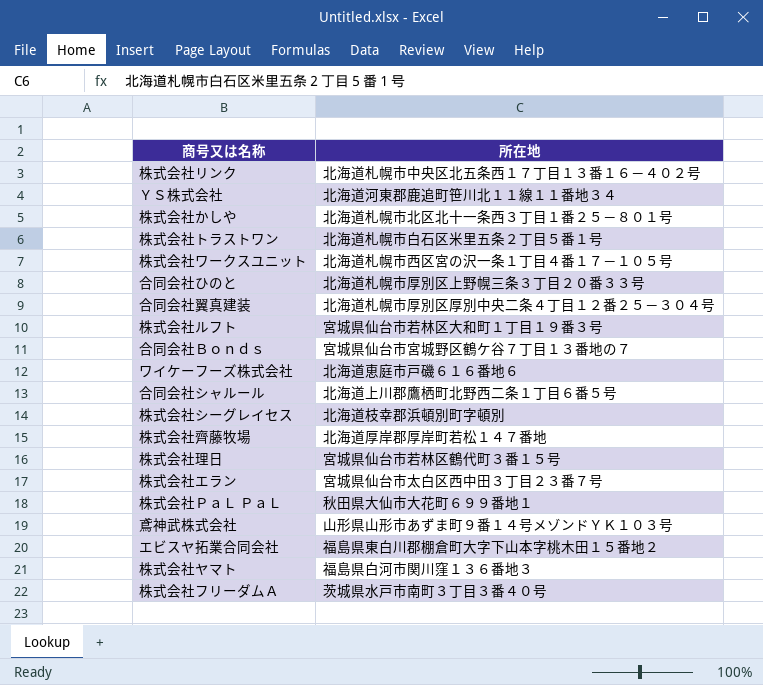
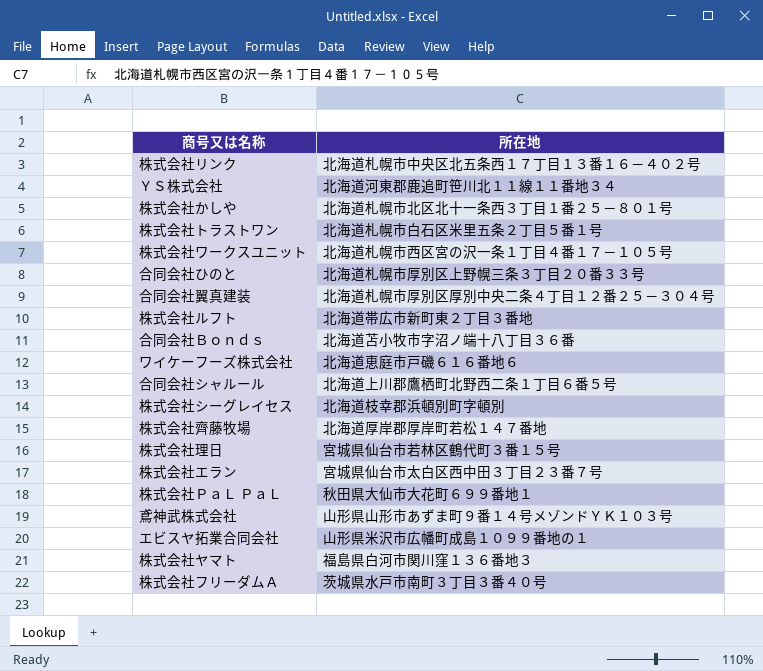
株式会社ルフト | 所在地: 宮城県仙台市若林区大和町１丁目１９番３号 -> 北海道帯広市新町東２丁目３番地
合同会社Ｂｏｎｄｓ | 所在地: 宮城県仙台市宮城野区鶴ケ谷７丁目１３番地の７ -> 北海道苫小牧市字沼ノ端十八丁目３６番
エビスヤ拓業合同会社 | 所在地: 福島県東白川郡棚倉町大字下山本字桃木田１５番地２ -> 山形県米沢市広幡町成島１０９９番地の１

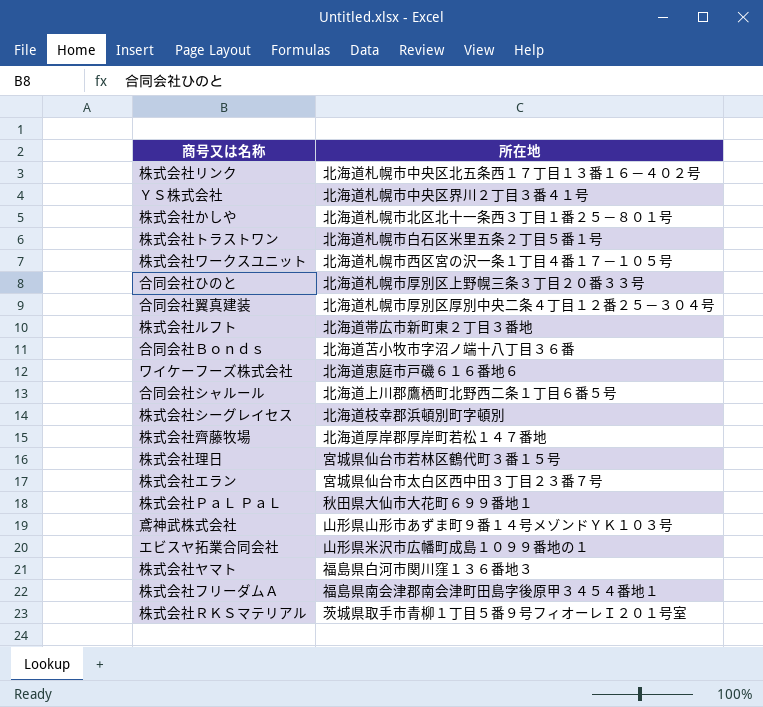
ＹＳ株式会社 | 所在地: 北海道河東郡鹿追町笹川北１１線１１番地３４ -> 北海道札幌市中央区界川２丁目３番４１号
株式会社フリーダムＡ | 所在地: 茨城県水戸市南町３丁目３番４０号 -> 福島県南会津郡南会津町田島字後原甲３４５４番地１
row 株式会社ＲＫＳマテリアル: none -> 茨城県取手市青柳１丁目５番９号フィオーレＩ２０１号室

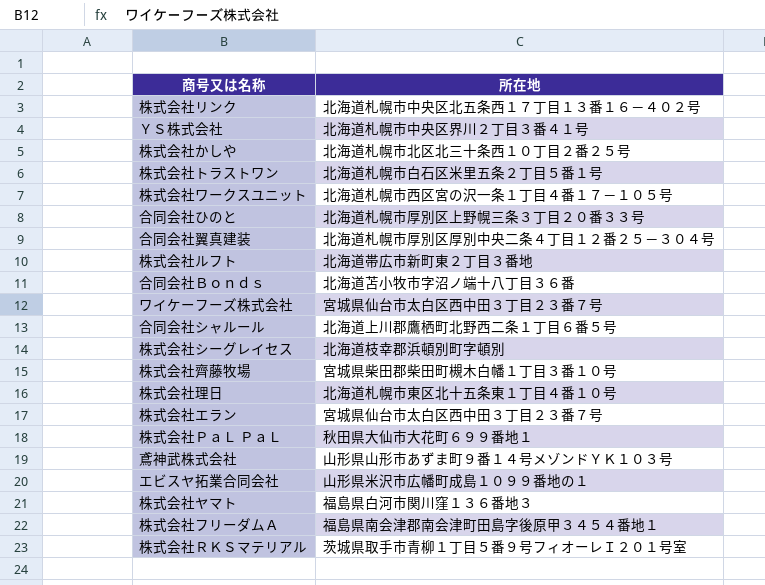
株式会社かしや | 所在地: 北海道札幌市北区北十一条西３丁目１番２５－８０１号 -> 北海道札幌市北区北三十条西１０丁目２番２５号
ワイケーフーズ株式会社 | 所在地: 北海道恵庭市戸磯６１６番地６ -> 宮城県仙台市太白区西中田３丁目２３番７号
株式会社齊藤牧場 | 所在地: 北海道厚岸郡厚岸町若松１４７番地 -> 宮城県柴田郡柴田町槻木白幡１丁目３番１０号
株式会社理日 | 所在地: 宮城県仙台市若林区鶴代町３番１５号 -> 北海道札幌市東区北十五条東１丁目４番１０号

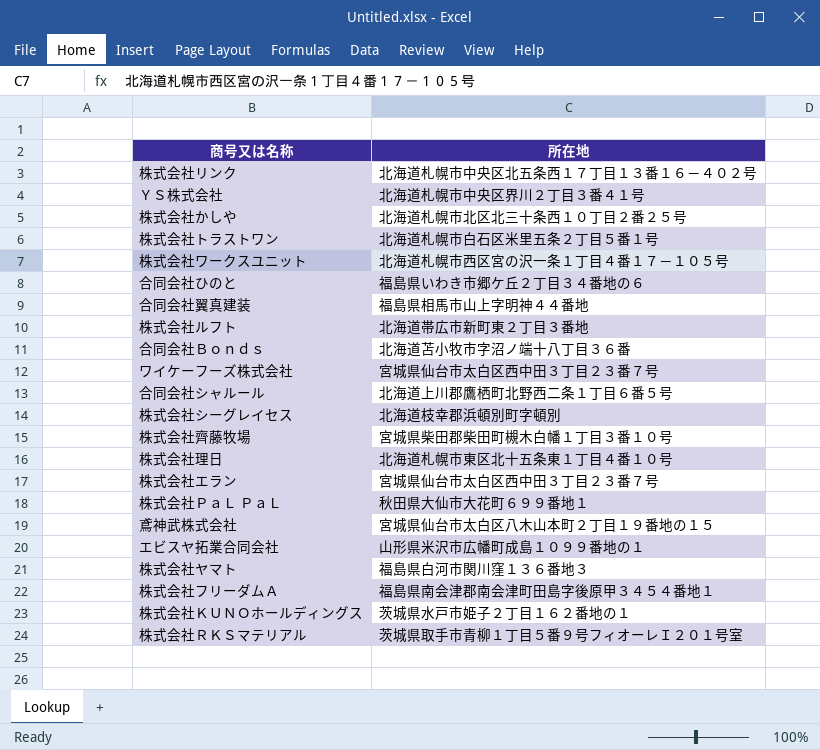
合同会社ひのと | 所在地: 北海道札幌市厚別区上野幌三条３丁目２０番３３号 -> 福島県いわき市郷ケ丘２丁目３４番地の６
合同会社翼真建装 | 所在地: 北海道札幌市厚別区厚別中央二条４丁目１２番２５－３０４号 -> 福島県相馬市山上字明神４４番地
鳶神武株式会社 | 所在地: 山形県山形市あずま町９番１４号メゾンドＹＫ１０３号 -> 宮城県仙台市太白区八木山本町２丁目１９番地の１５
row 株式会社ＫＵＮＯホールディングス: none -> 茨城県水戸市姫子２丁目１６２番地の１

